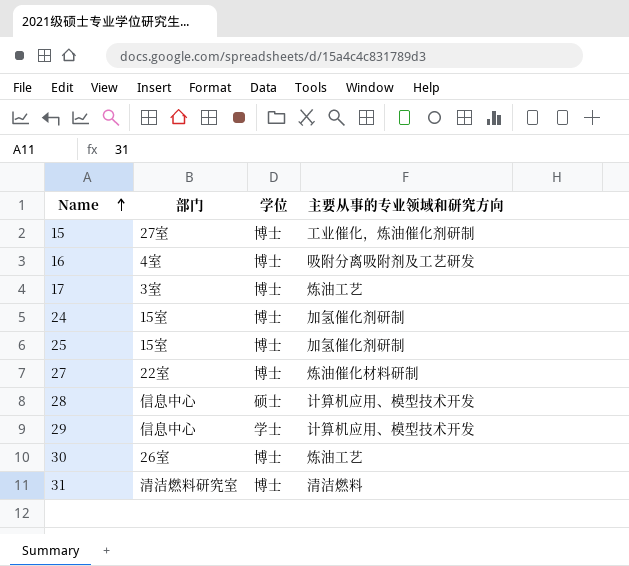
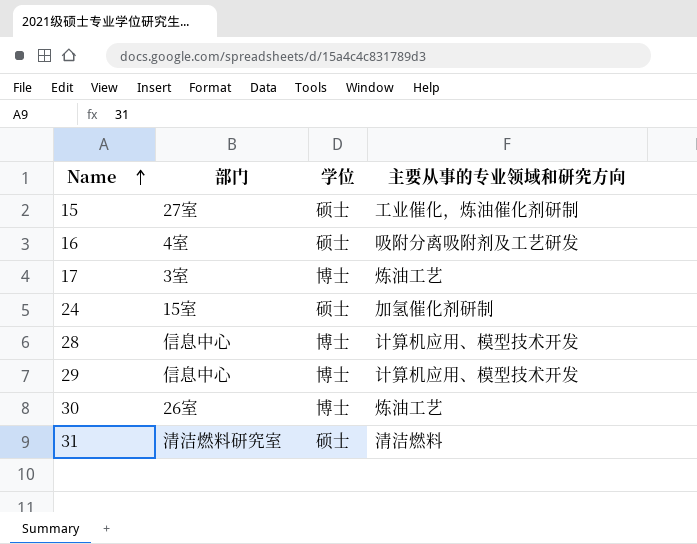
row 25: 15室 | 博士 | 加氢催化剂研制 -> none
row 27: 22室 | 博士 | 炼油催化材料研制 -> none
15 | 学位: 博士 -> 硕士
16 | 学位: 博士 -> 硕士
24 | 学位: 博士 -> 硕士
28 | 学位: 硕士 -> 博士
29 | 学位: 学士 -> 博士
31 | 学位: 博士 -> 硕士

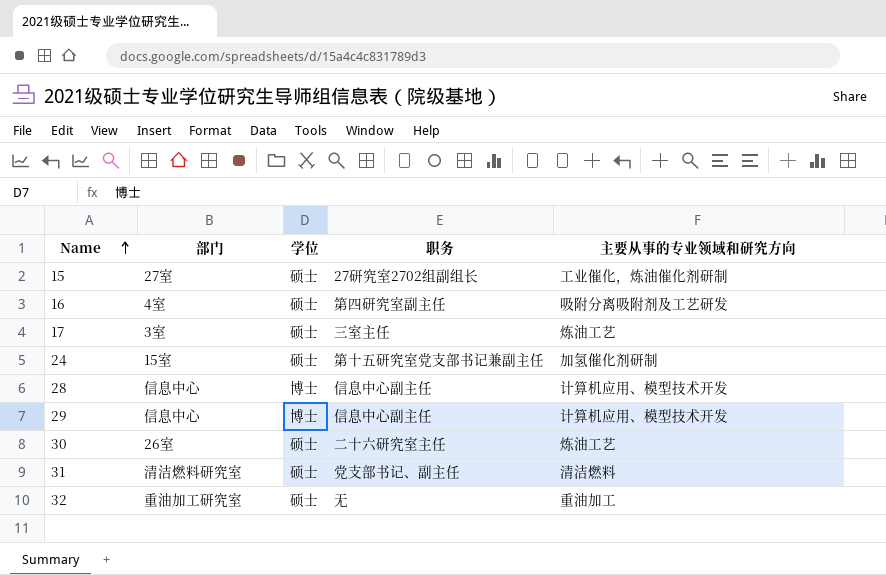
column 职务 | position: none -> 4
17 | 学位: 博士 -> 硕士
30 | 学位: 博士 -> 硕士
row 32: none -> 重油加工研究室 | 硕士 | 无 | 重油加工

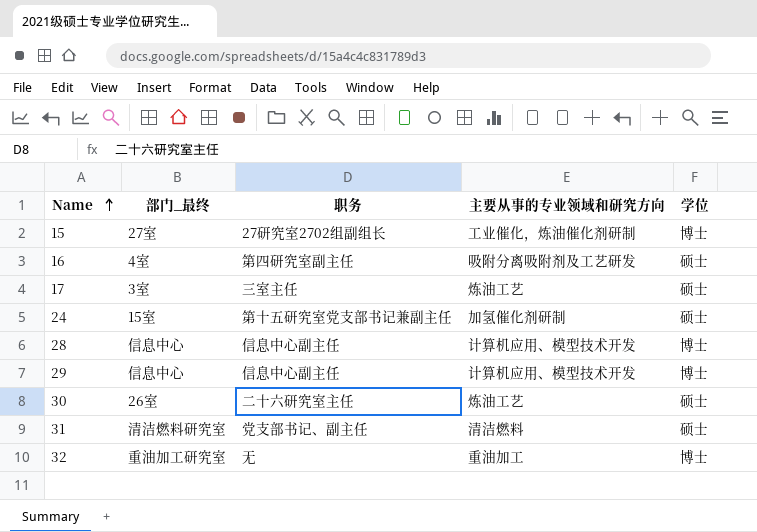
column name: 部门 -> 部门_最终
column 学位 | position: 3 -> 5
15 | 学位: 硕士 -> 博士
32 | 学位: 硕士 -> 博士

